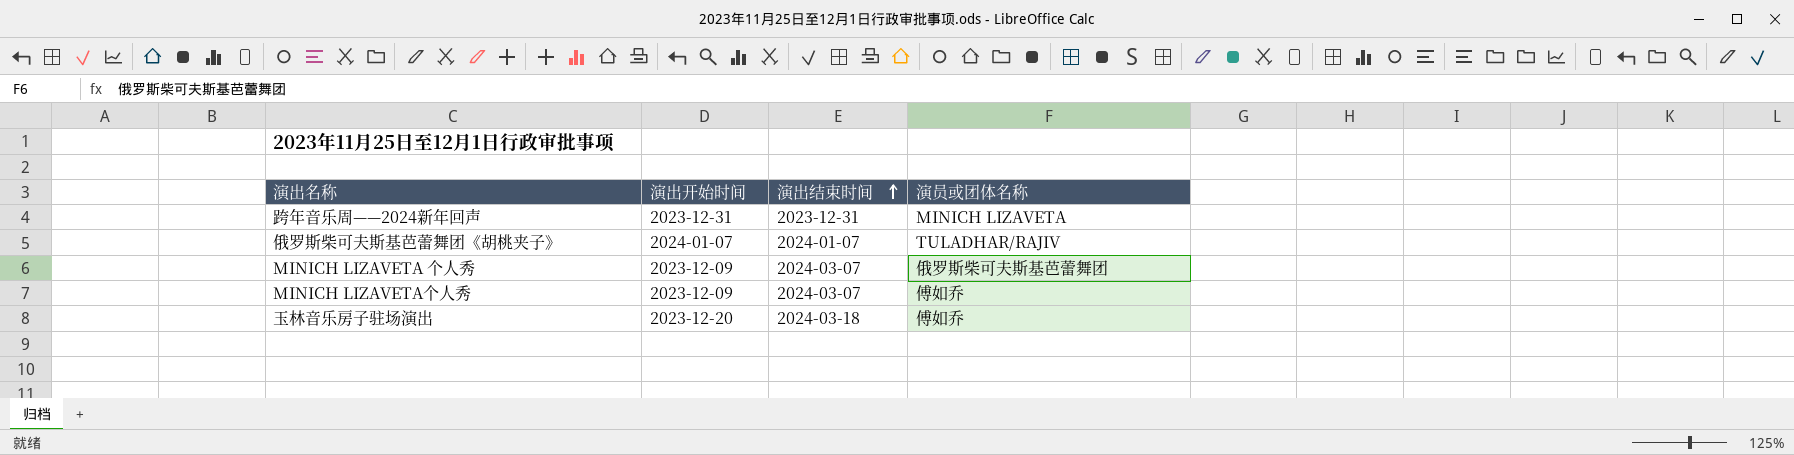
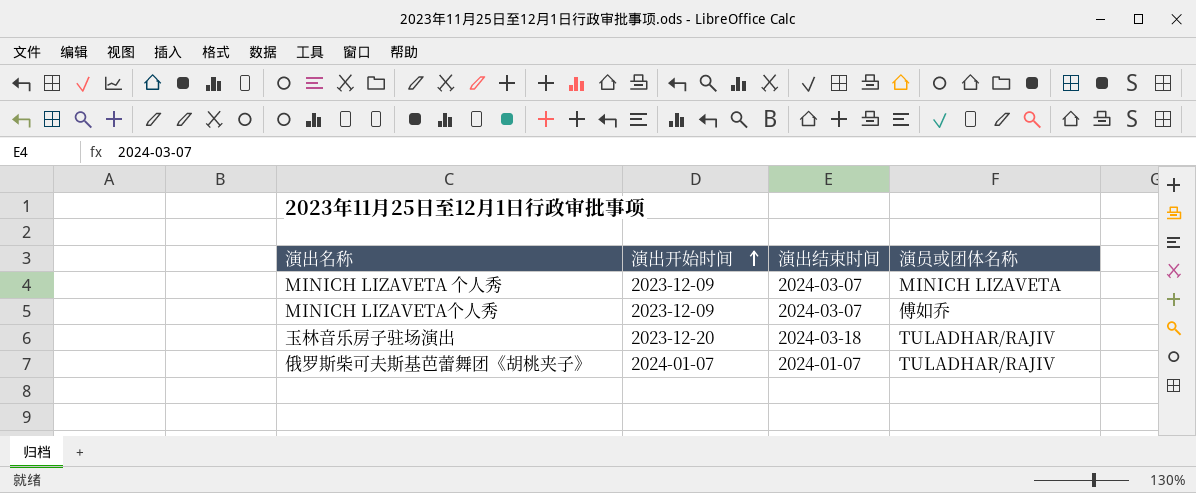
row order: 演出结束时间 ascending -> 演出开始时间 ascending
row 跨年音乐周——2024新年回声: 2023-12-31 | 2023-12-31 | MINICH LIZAVETA -> none
MINICH LIZAVETA 个人秀 | 演员或团体名称: 俄罗斯柴可夫斯基芭蕾舞团 -> MINICH LIZAVETA
玉林音乐房子驻场演出 | 演员或团体名称: 傅如乔 -> TULADHAR/RAJIV

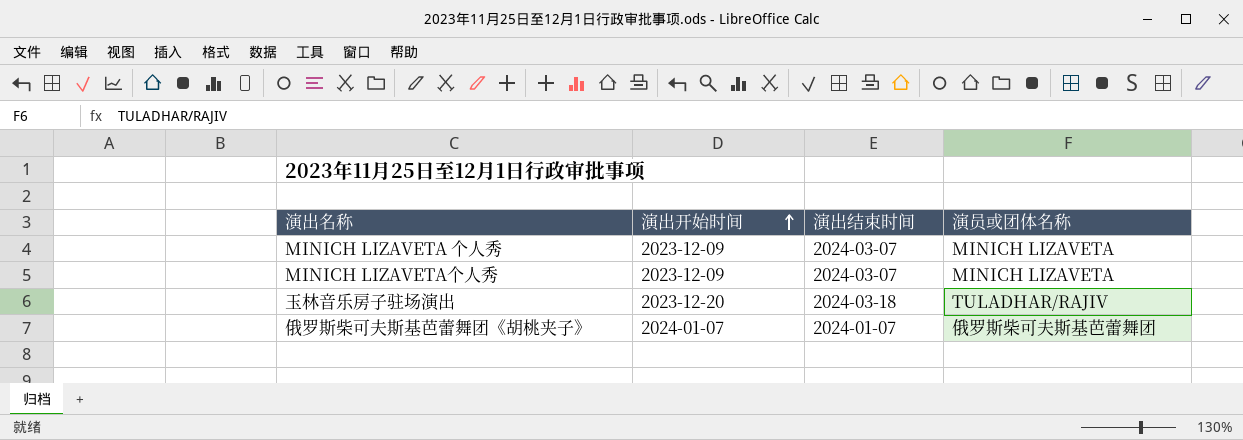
MINICH LIZAVETA个人秀 | 演员或团体名称: 傅如乔 -> MINICH LIZAVETA
俄罗斯柴可夫斯基芭蕾舞团《胡桃夹子》 | 演员或团体名称: TULADHAR/RAJIV -> 俄罗斯柴可夫斯基芭蕾舞团

